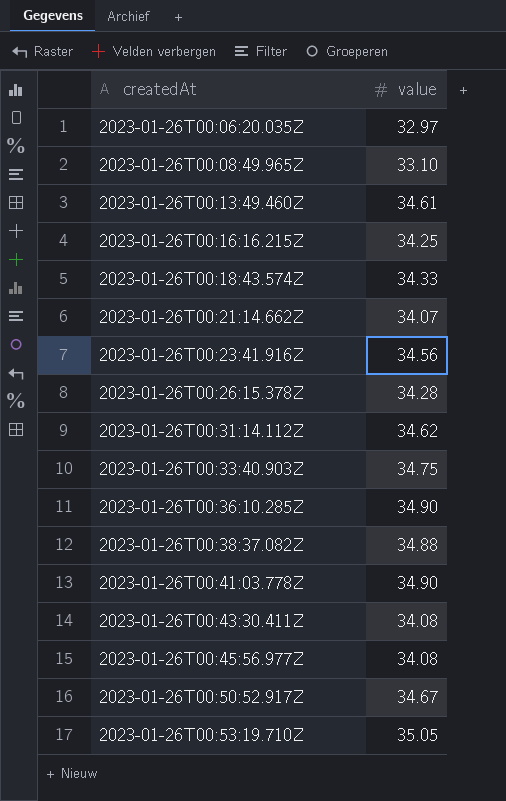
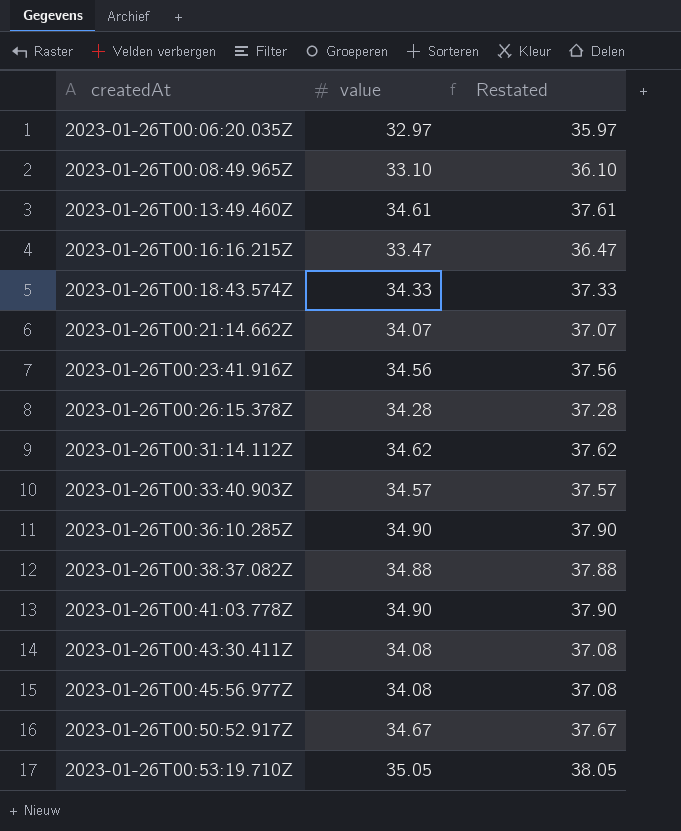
column Restated | formula: none -> [value] + 3
2023-01-26T00:16:16.215Z | value: 34.25 -> 33.47
2023-01-26T00:33:40.903Z | value: 34.75 -> 34.57

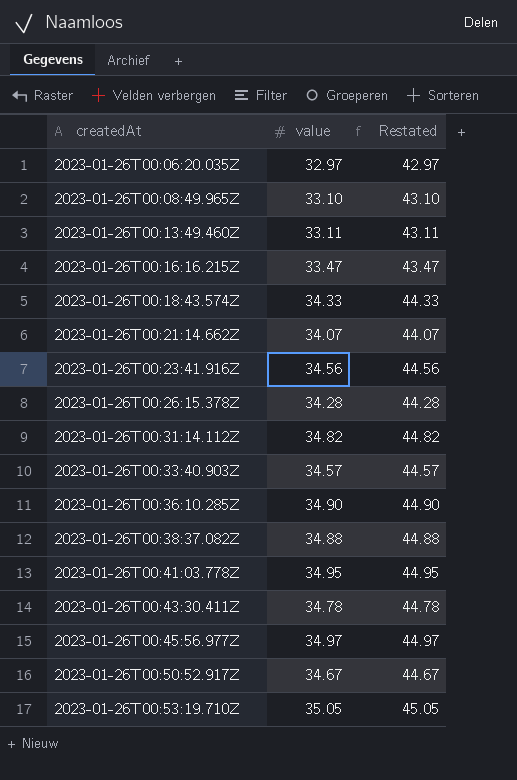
column Restated | formula: [value] + 3 -> [value] + 10
2023-01-26T00:13:49.460Z | value: 34.61 -> 33.11
2023-01-26T00:31:14.112Z | value: 34.62 -> 34.82
2023-01-26T00:41:03.778Z | value: 34.90 -> 34.95
2023-01-26T00:43:30.411Z | value: 34.08 -> 34.78
2023-01-26T00:45:56.977Z | value: 34.08 -> 34.97

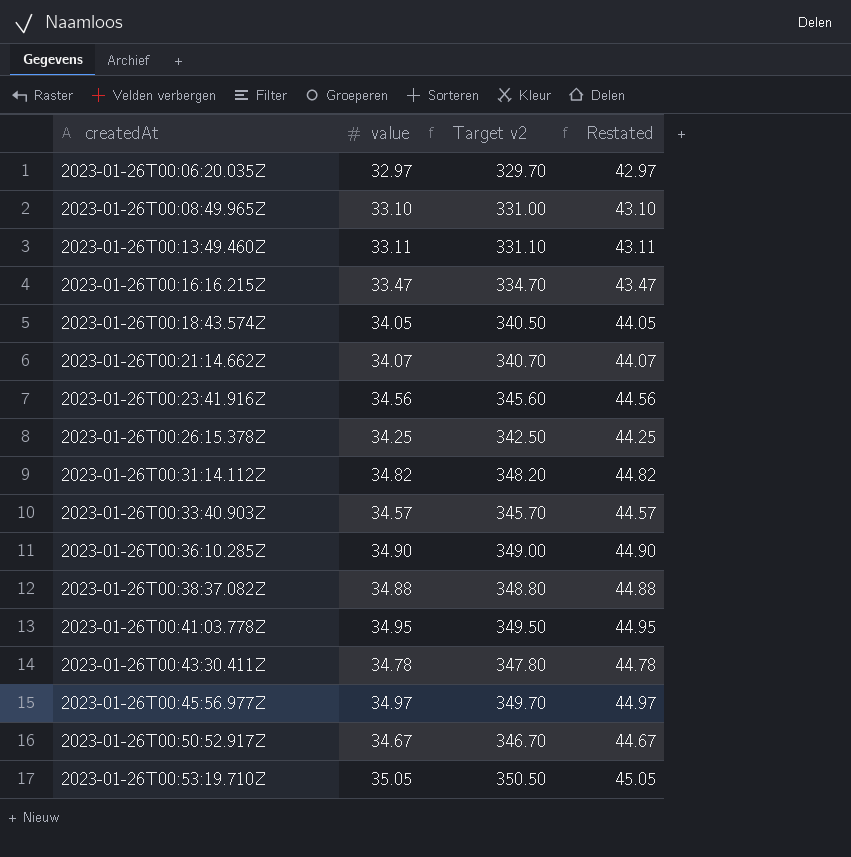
column Target v2 | formula: none -> [value] * 10
2023-01-26T00:18:43.574Z | value: 34.33 -> 34.05
2023-01-26T00:18:43.574Z | Restated: 44.33 -> 44.05
2023-01-26T00:26:15.378Z | value: 34.28 -> 34.25
2023-01-26T00:26:15.378Z | Restated: 44.28 -> 44.25

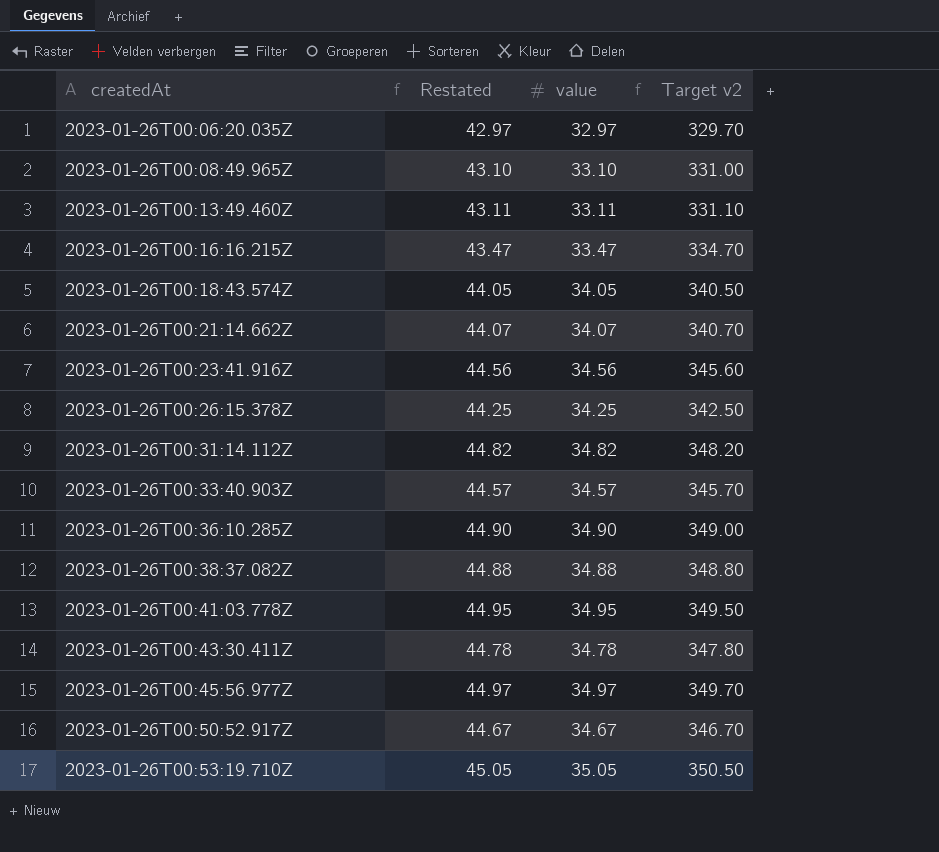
column Restated | position: 4 -> 2

